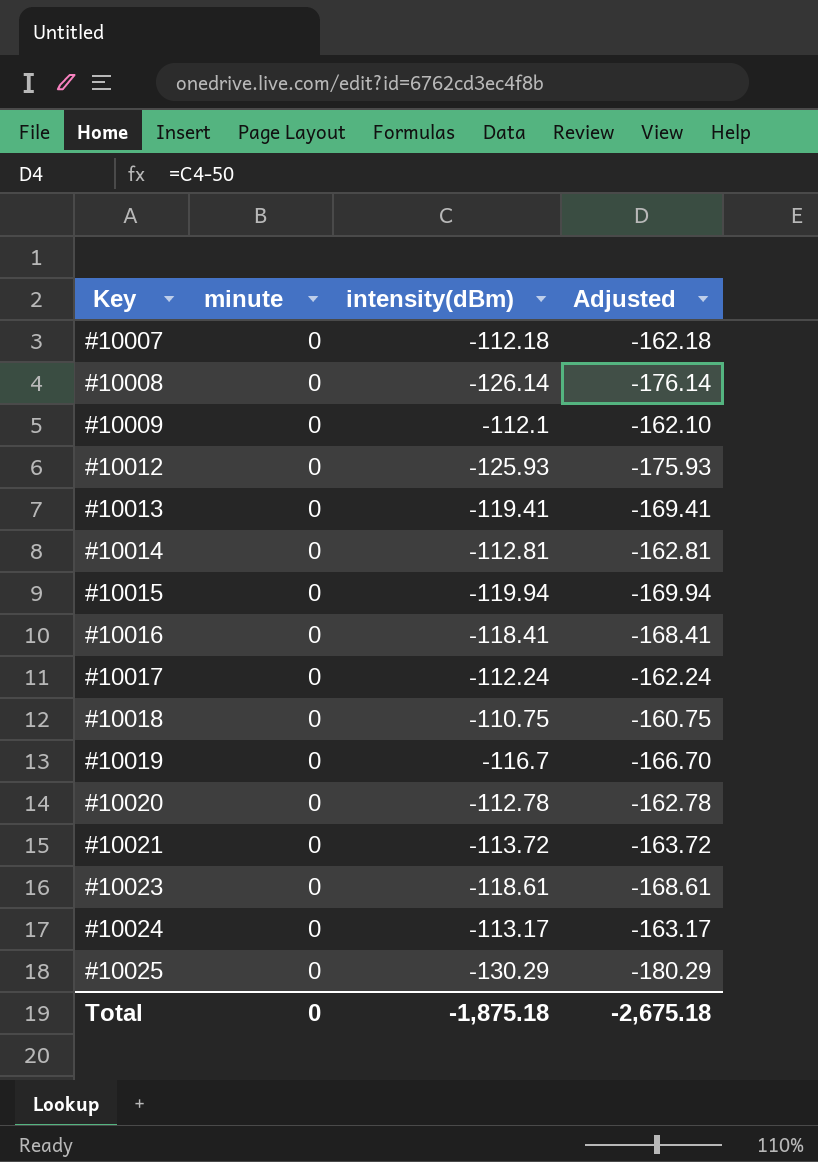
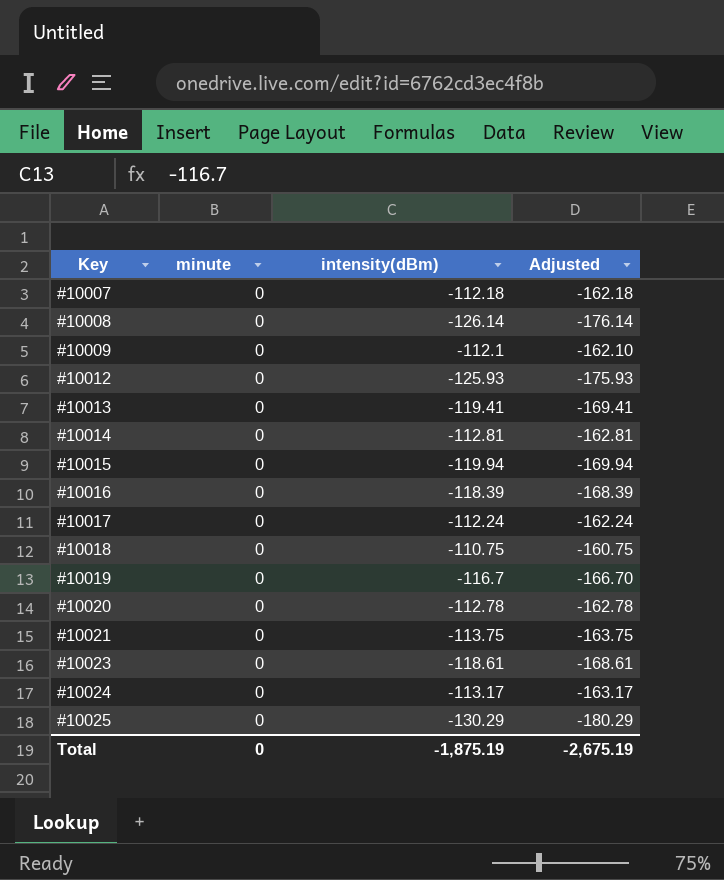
#10016 | intensity(dBm): -118.41 -> -118.39
#10016 | Adjusted: -168.41 -> -168.39
#10021 | intensity(dBm): -113.72 -> -113.75
#10021 | Adjusted: -163.72 -> -163.75
Total | intensity(dBm): -1,875.18 -> -1,875.19
Total | Adjusted: -2,675.18 -> -2,675.19

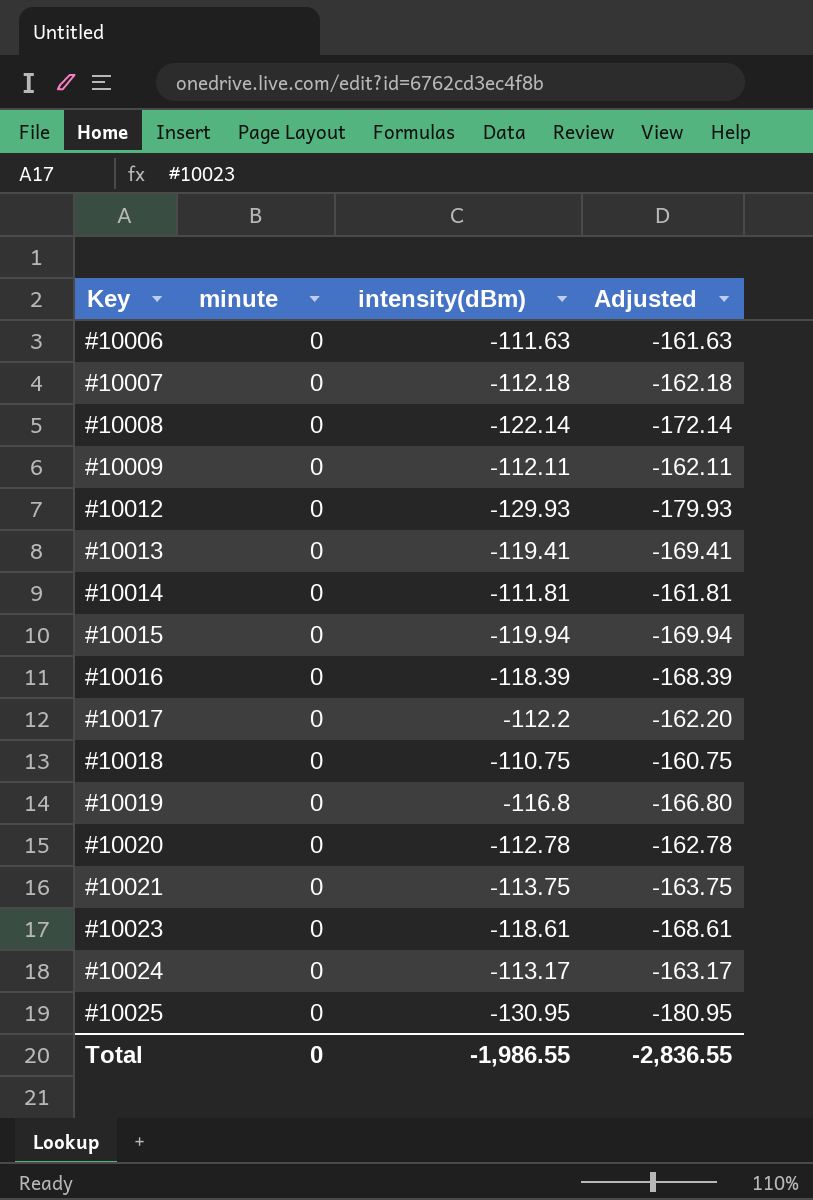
row #10006: none -> 0 | -111.63 | -161.63
#10008 | intensity(dBm): -126.14 -> -122.14
#10008 | Adjusted: -176.14 -> -172.14
#10009 | intensity(dBm): -112.1 -> -112.11
#10009 | Adjusted: -162.10 -> -162.11
#10012 | intensity(dBm): -125.93 -> -129.93
#10012 | Adjusted: -175.93 -> -179.93
#10014 | intensity(dBm): -112.81 -> -111.81
#10014 | Adjusted: -162.81 -> -161.81
#10017 | intensity(dBm): -112.24 -> -112.2
#10017 | Adjusted: -162.24 -> -162.20
#10019 | intensity(dBm): -116.7 -> -116.8
#10019 | Adjusted: -166.70 -> -166.80
#10025 | intensity(dBm): -130.29 -> -130.95
#10025 | Adjusted: -180.29 -> -180.95
Total | intensity(dBm): -1,875.19 -> -1,986.55
Total | Adjusted: -2,675.19 -> -2,836.55

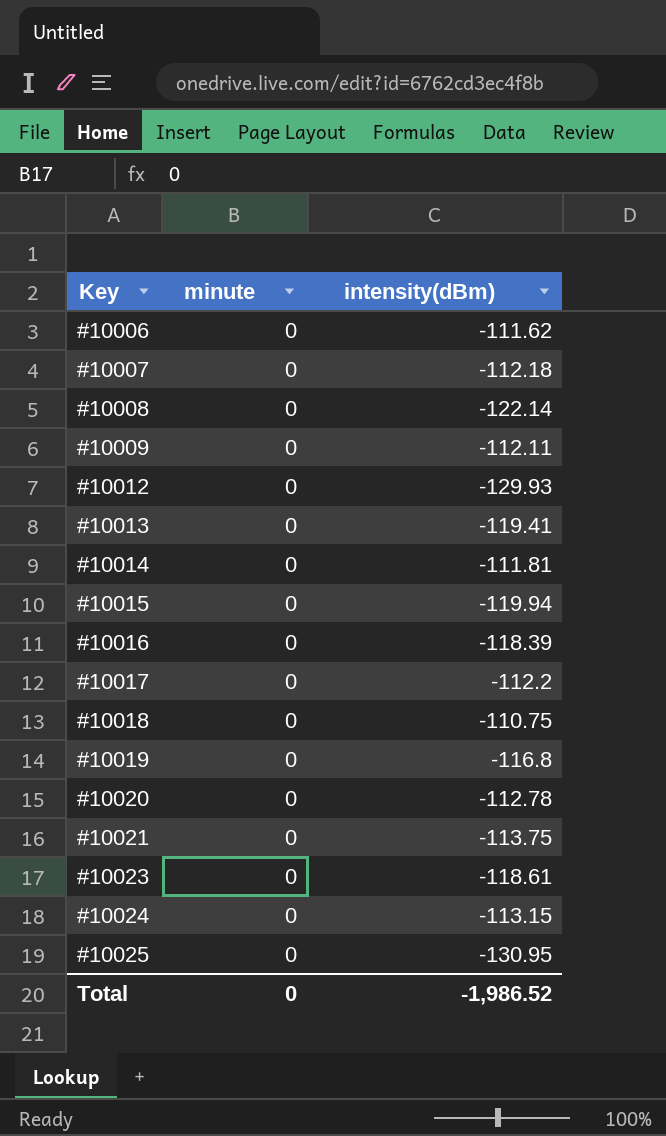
column Adjusted | formula: [intensity(dBm)] - 50 -> none
#10006 | intensity(dBm): -111.63 -> -111.62
#10024 | intensity(dBm): -113.17 -> -113.15
Total | intensity(dBm): -1,986.55 -> -1,986.52

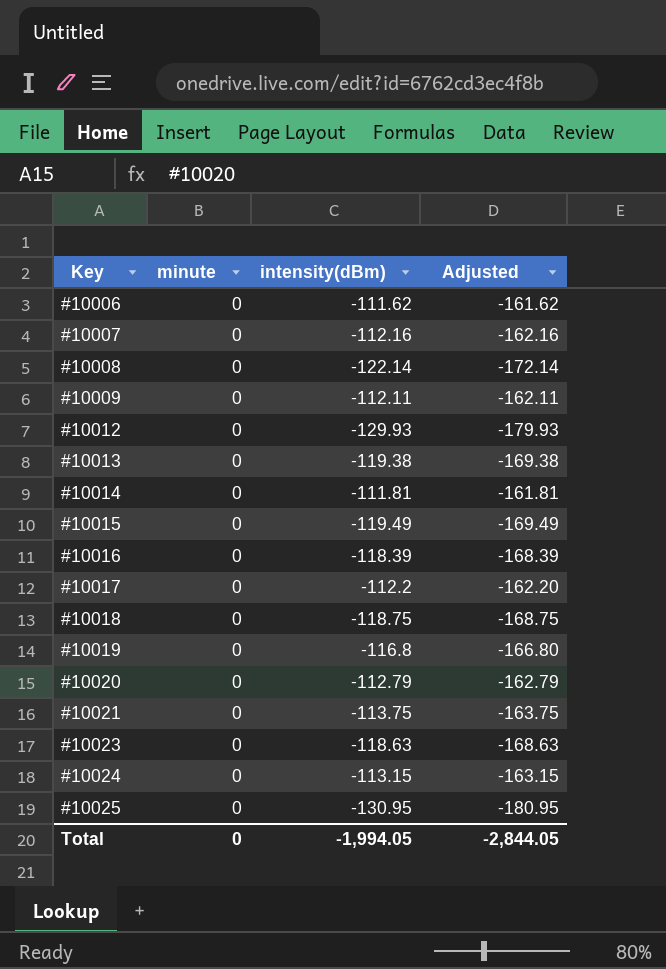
column Adjusted | formula: none -> [intensity(dBm)] - 50
#10007 | intensity(dBm): -112.18 -> -112.16
#10013 | intensity(dBm): -119.41 -> -119.38
#10015 | intensity(dBm): -119.94 -> -119.49
#10018 | intensity(dBm): -110.75 -> -118.75
#10020 | intensity(dBm): -112.78 -> -112.79
#10023 | intensity(dBm): -118.61 -> -118.63
Total | intensity(dBm): -1,986.52 -> -1,994.05

